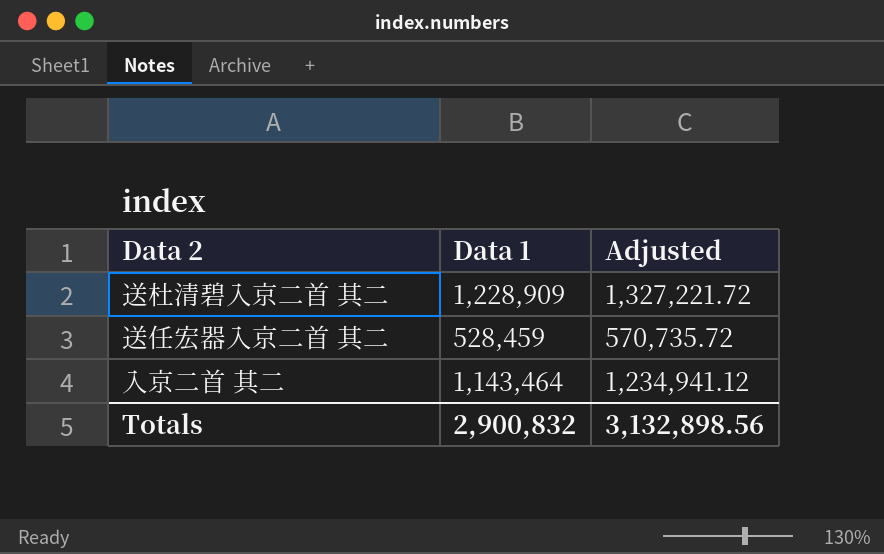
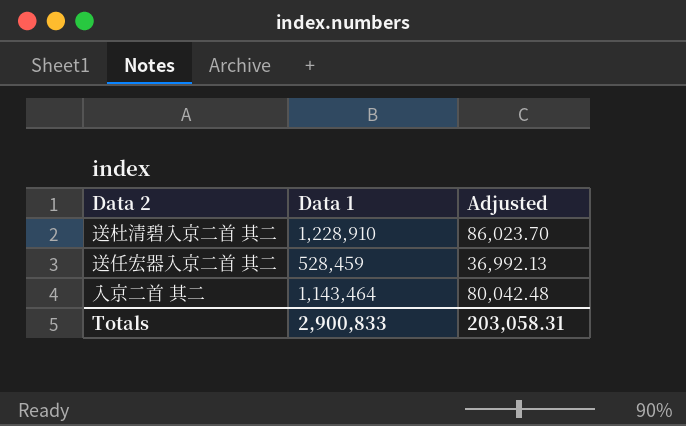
column Adjusted | formula: [Data 1] * 1.08 -> [Data 1] * 0.07
送杜清碧入京二首 其二 | Data 1: 1,228,909 -> 1,228,910
Totals | Data 1: 2,900,832 -> 2,900,833
Totals | Adjusted: 3,132,898.56 -> 203,058.31

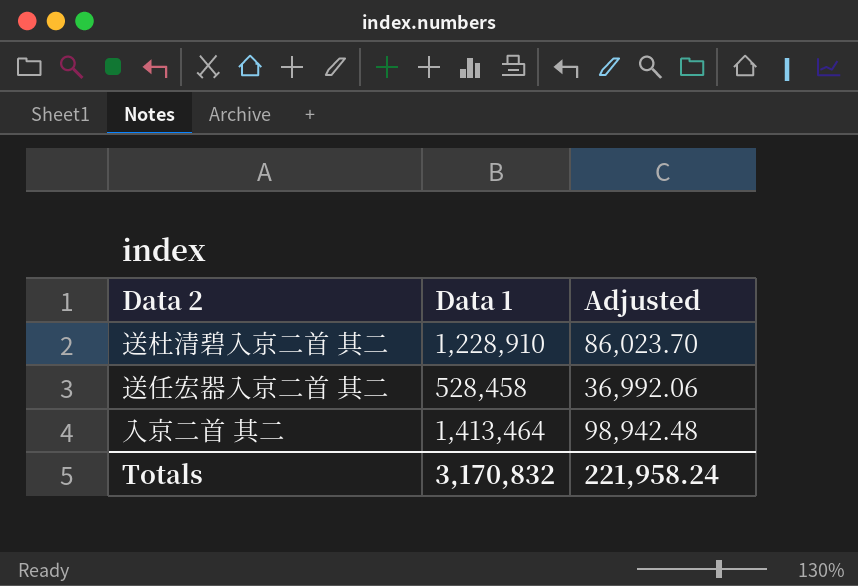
送任宏器入京二首 其二 | Data 1: 528,459 -> 528,458
送任宏器入京二首 其二 | Adjusted: 36,992.13 -> 36,992.06
入京二首 其二 | Data 1: 1,143,464 -> 1,413,464
入京二首 其二 | Adjusted: 80,042.48 -> 98,942.48
Totals | Data 1: 2,900,833 -> 3,170,832
Totals | Adjusted: 203,058.31 -> 221,958.24

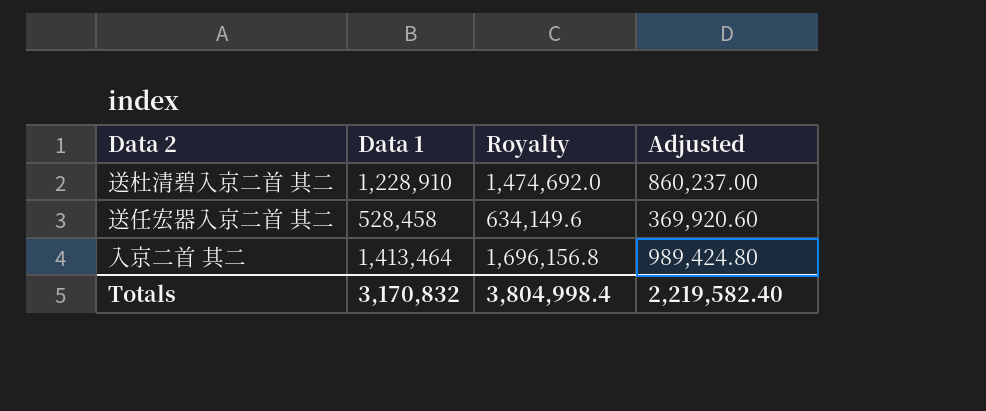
column Royalty | formula: none -> [Data 1] * 1.2
column Adjusted | formula: [Data 1] * 0.07 -> [Data 1] * 0.7
Totals | Adjusted: 221,958.24 -> 2,219,582.40

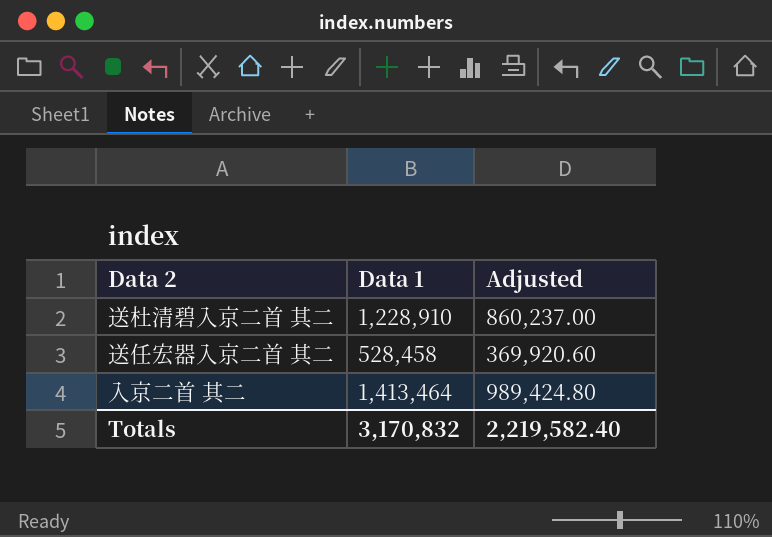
column Royalty | formula: [Data 1] * 1.2 -> none

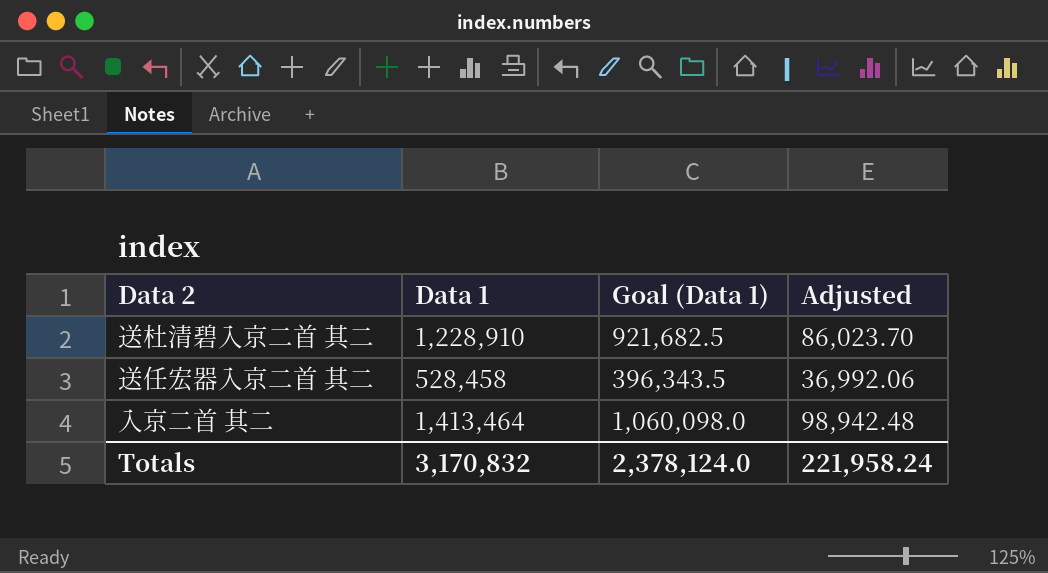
column Goal (Data 1) | formula: none -> [Data 1] * 0.75
column Adjusted | formula: [Data 1] * 0.7 -> [Data 1] * 0.07
Totals | Adjusted: 2,219,582.40 -> 221,958.24

